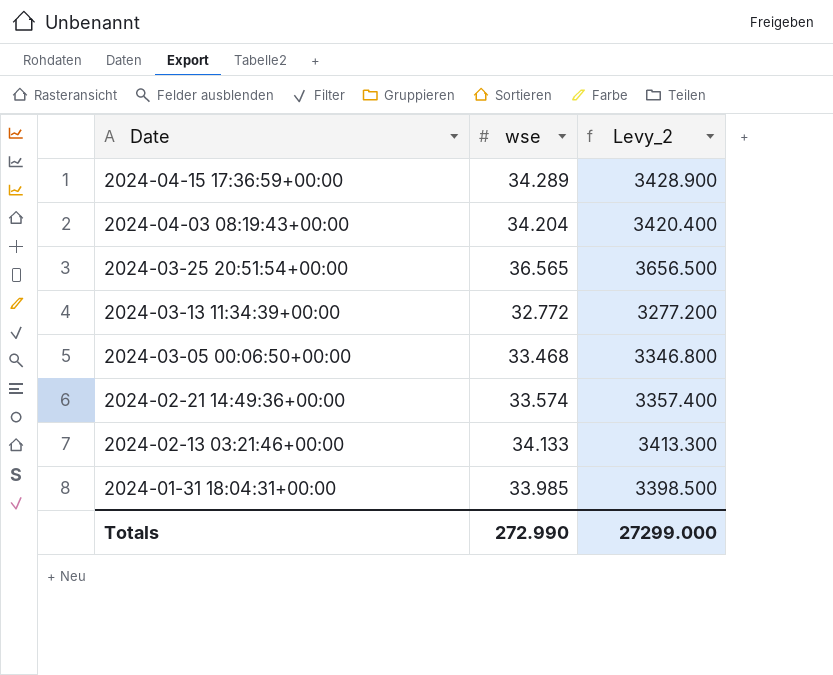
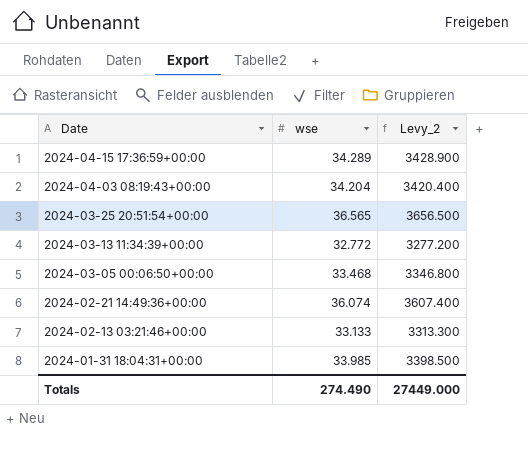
2024-02-21 14:49:36+00:00 | wse: 33.574 -> 36.074
2024-02-21 14:49:36+00:00 | Levy_2: 3357.400 -> 3607.400
2024-02-13 03:21:46+00:00 | wse: 34.133 -> 33.133
2024-02-13 03:21:46+00:00 | Levy_2: 3413.300 -> 3313.300
Totals | wse: 272.990 -> 274.490
Totals | Levy_2: 27299.000 -> 27449.000

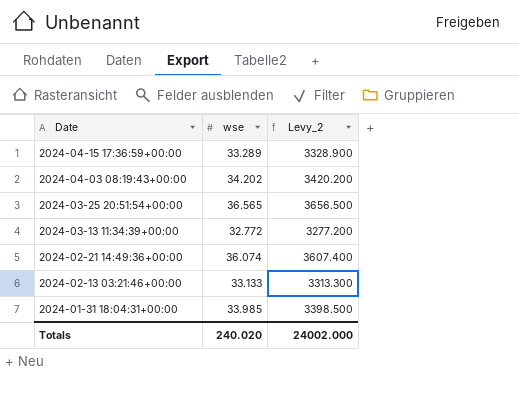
row 2024-03-05 00:06:50+00:00: 33.468 | 3346.800 -> none
2024-04-15 17:36:59+00:00 | wse: 34.289 -> 33.289
2024-04-15 17:36:59+00:00 | Levy_2: 3428.900 -> 3328.900
2024-04-03 08:19:43+00:00 | wse: 34.204 -> 34.202
2024-04-03 08:19:43+00:00 | Levy_2: 3420.400 -> 3420.200
Totals | wse: 274.490 -> 240.020
Totals | Levy_2: 27449.000 -> 24002.000

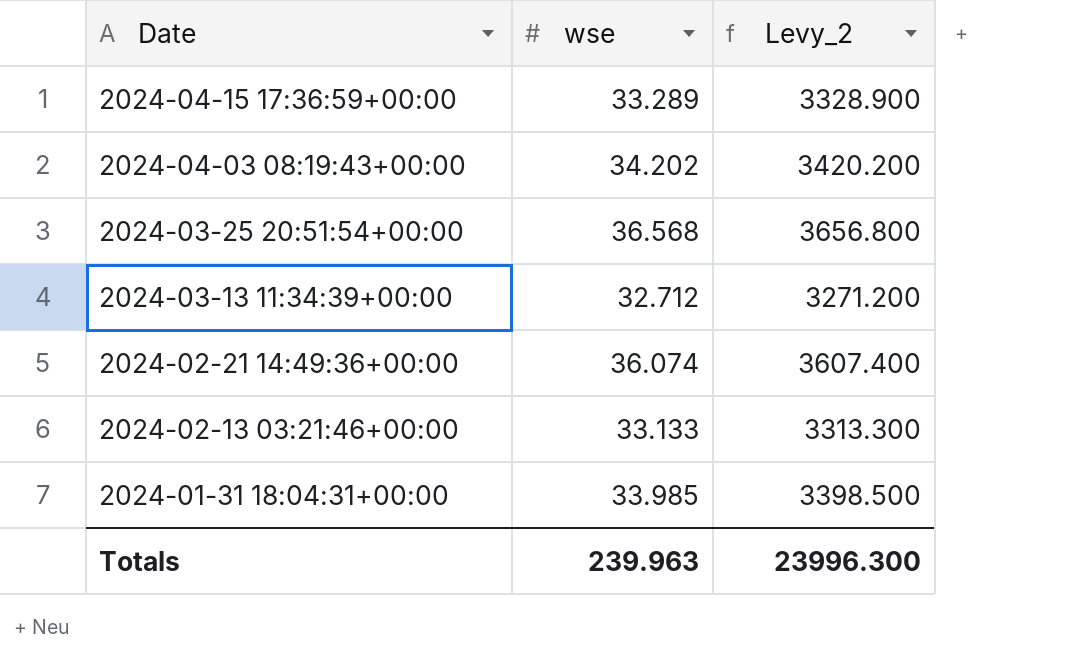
2024-03-25 20:51:54+00:00 | wse: 36.565 -> 36.568
2024-03-25 20:51:54+00:00 | Levy_2: 3656.500 -> 3656.800
2024-03-13 11:34:39+00:00 | wse: 32.772 -> 32.712
2024-03-13 11:34:39+00:00 | Levy_2: 3277.200 -> 3271.200
Totals | wse: 240.020 -> 239.963
Totals | Levy_2: 24002.000 -> 23996.300

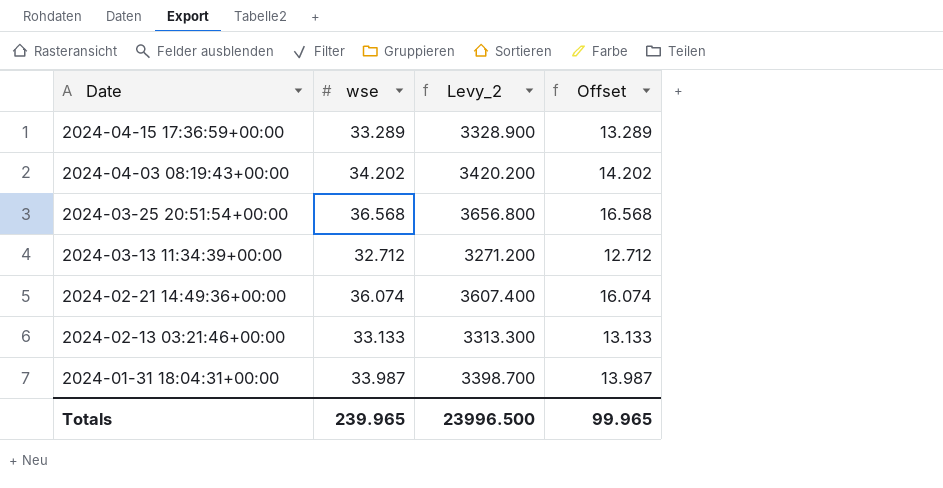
column Offset | formula: none -> [wse] - 20
2024-01-31 18:04:31+00:00 | wse: 33.985 -> 33.987
2024-01-31 18:04:31+00:00 | Levy_2: 3398.500 -> 3398.700
Totals | wse: 239.963 -> 239.965
Totals | Levy_2: 23996.300 -> 23996.500

